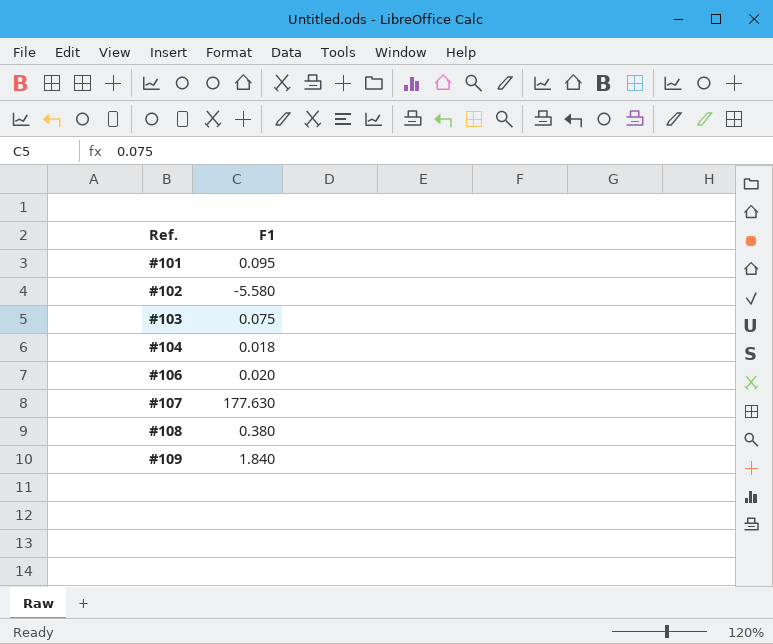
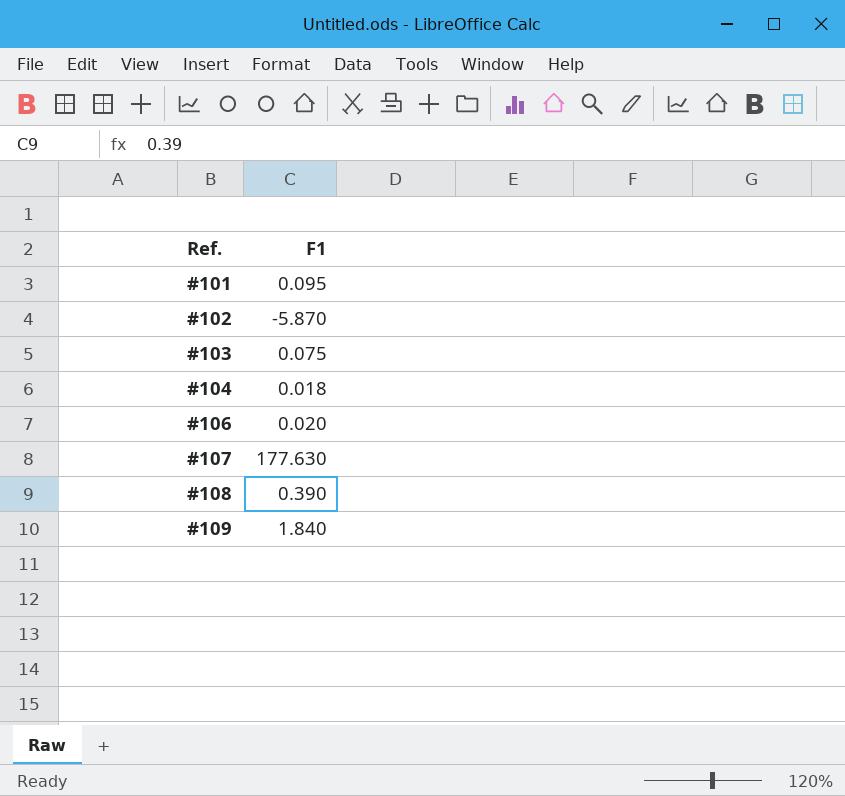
#102 | F1: -5.580 -> -5.870
#108 | F1: 0.380 -> 0.390

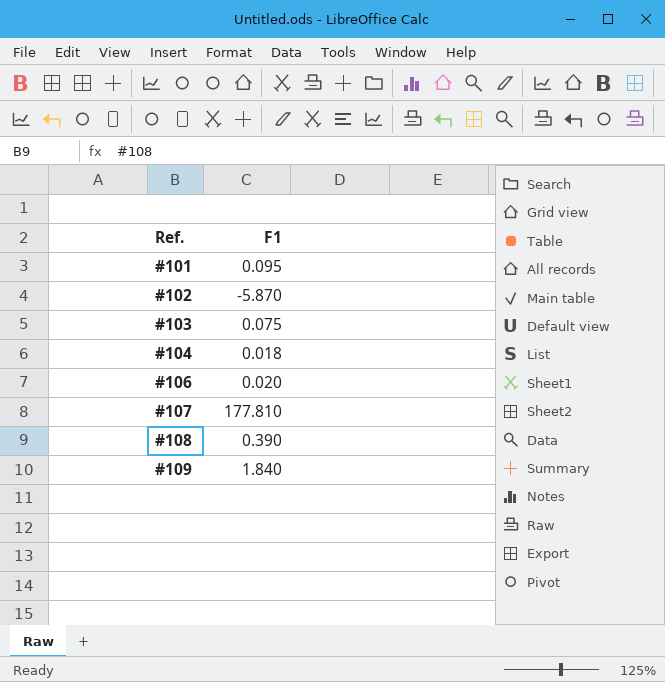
#107 | F1: 177.630 -> 177.810

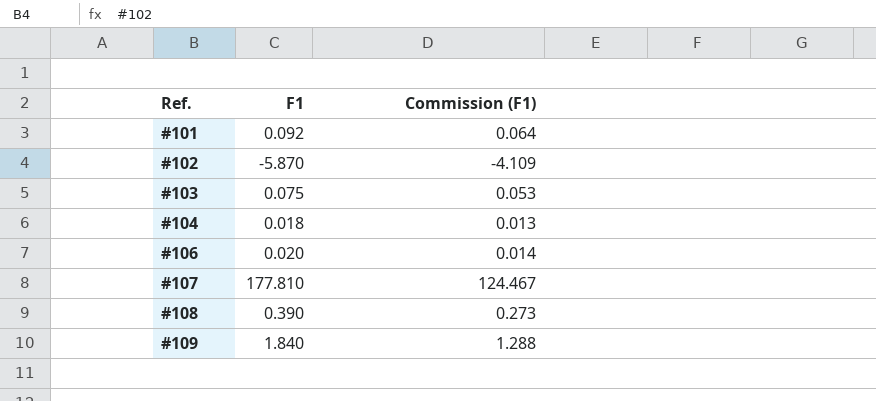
column Commission (F1) | formula: none -> [F1] * 0.7
#101 | F1: 0.095 -> 0.092

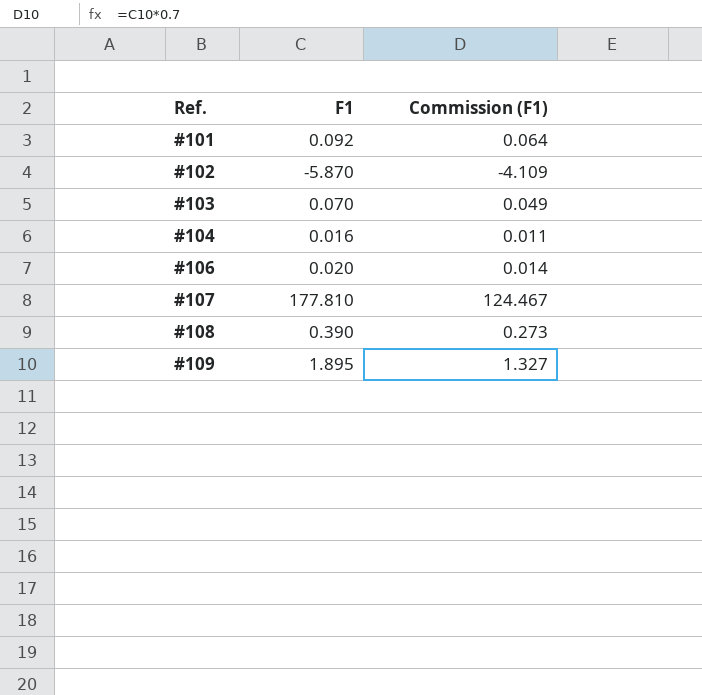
#103 | F1: 0.075 -> 0.070
#103 | Commission (F1): 0.053 -> 0.049
#104 | F1: 0.018 -> 0.016
#104 | Commission (F1): 0.013 -> 0.011
#109 | F1: 1.840 -> 1.895
#109 | Commission (F1): 1.288 -> 1.327

